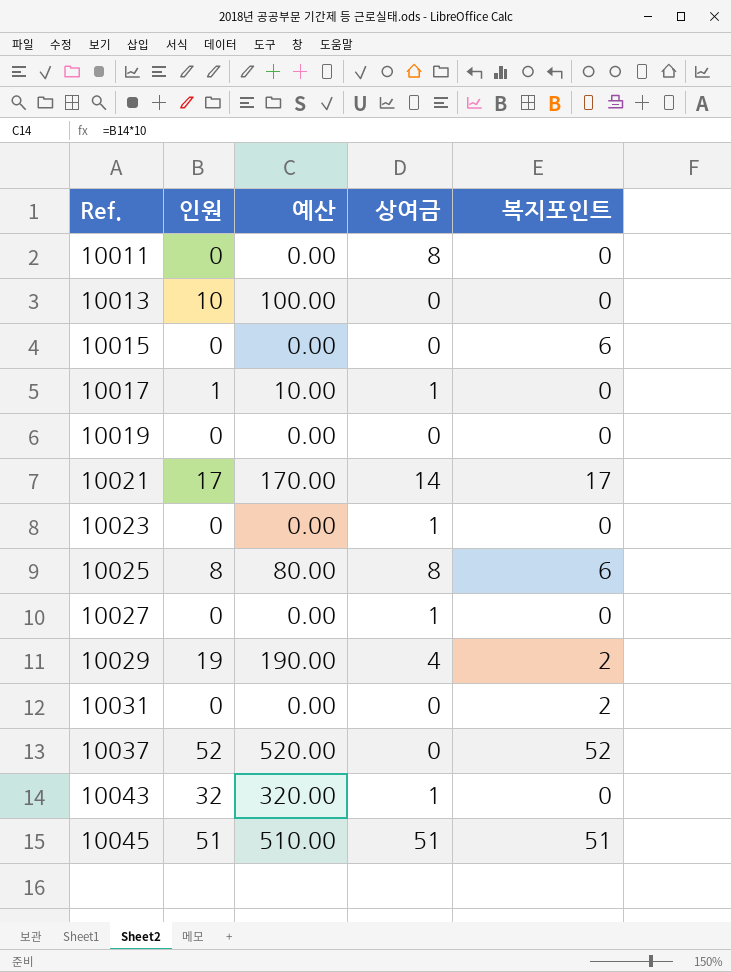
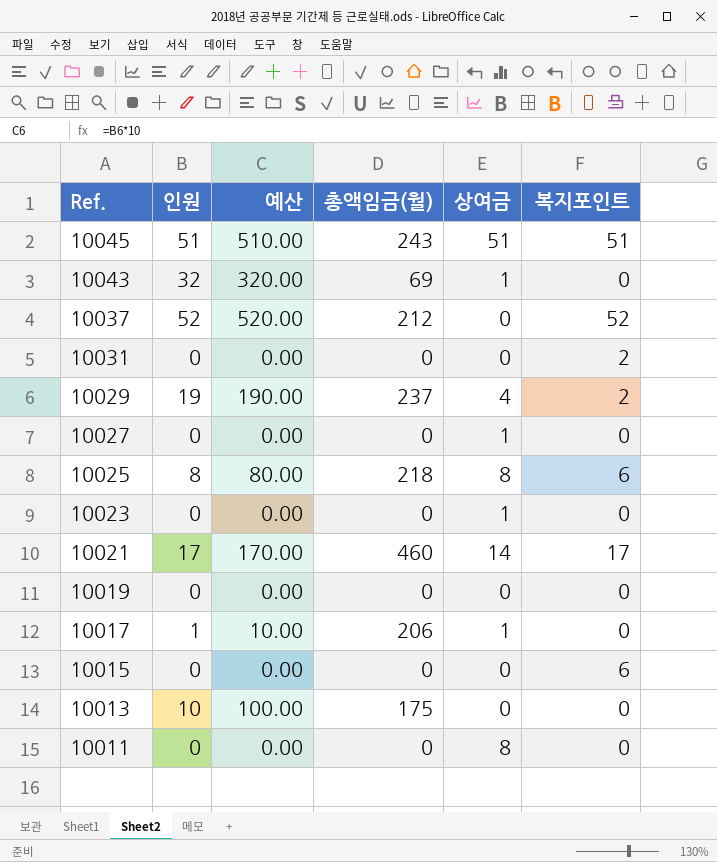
row order: Ref. ascending -> Ref. descending
column 총액임금(월) | position: none -> 4

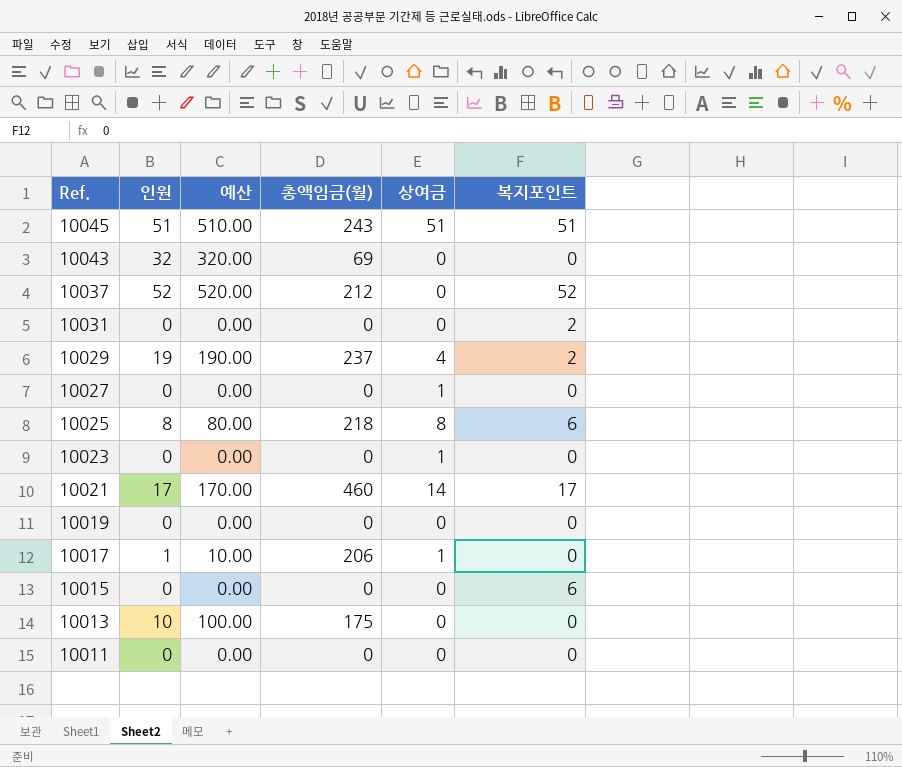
10043 | 상여금: 1 -> 0
10011 | 상여금: 8 -> 0

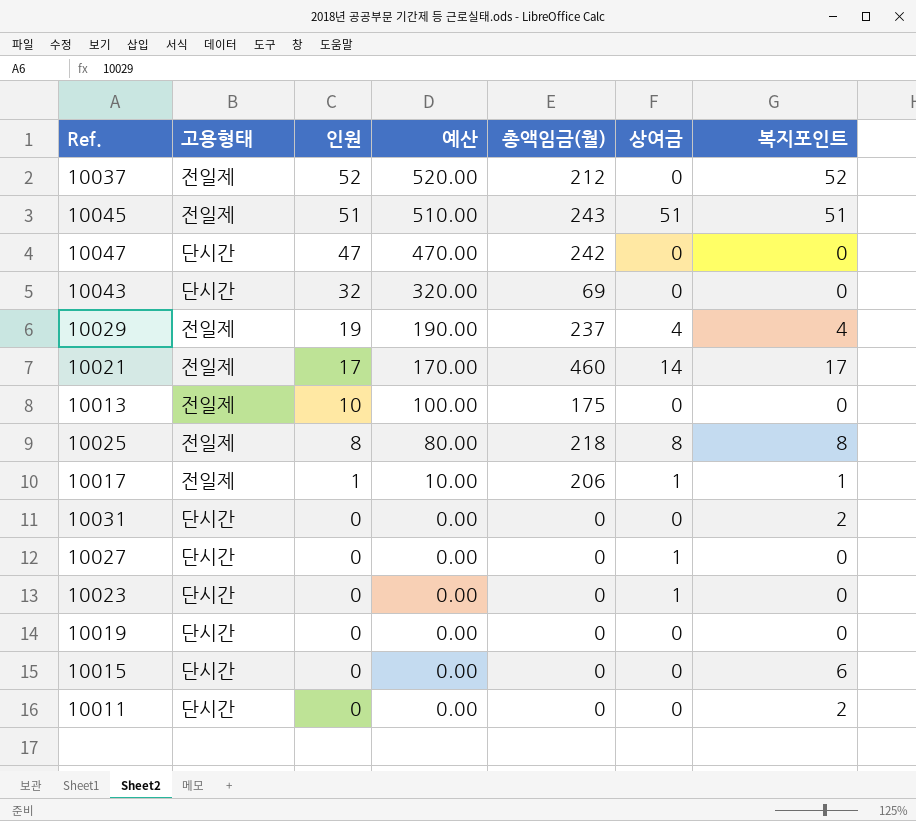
row order: Ref. descending -> 인원 descending
column 고용형태 | position: none -> 2
row 10047: none -> 단시간 | 47 | 470.00 | 242 | 0 | 0
10029 | 복지포인트: 2 -> 4
10025 | 복지포인트: 6 -> 8
10017 | 복지포인트: 0 -> 1
10011 | 복지포인트: 0 -> 2

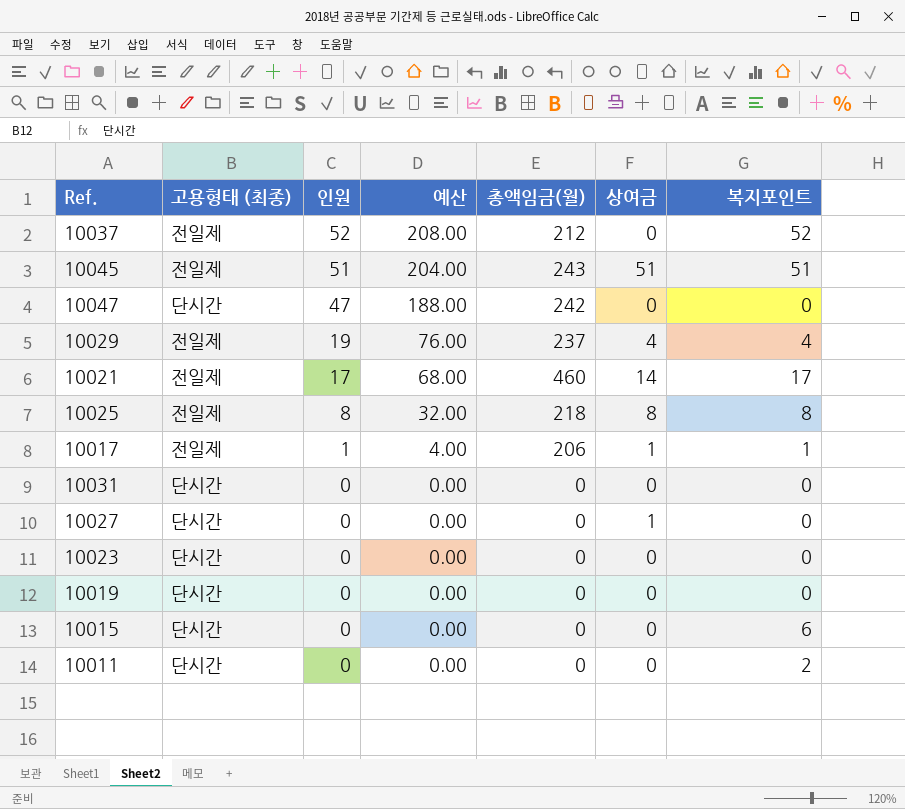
column name: 고용형태 -> 고용형태 (최종)
column 예산 | formula: [인원] * 10 -> [인원] * 4
row 10043: 단시간 | 32 | 320.00 | 69 | 0 | 0 -> none
row 10013: 전일제 | 10 | 100.00 | 175 | 0 | 0 -> none
10031 | 복지포인트: 2 -> 0
10023 | 상여금: 1 -> 0

